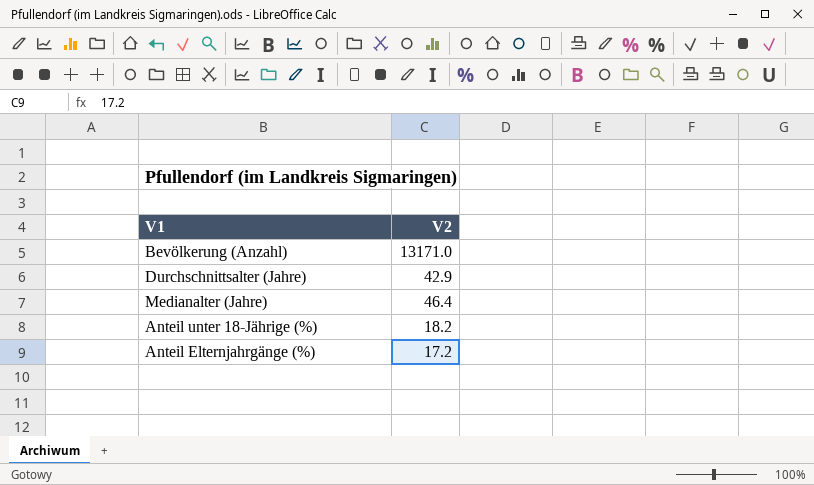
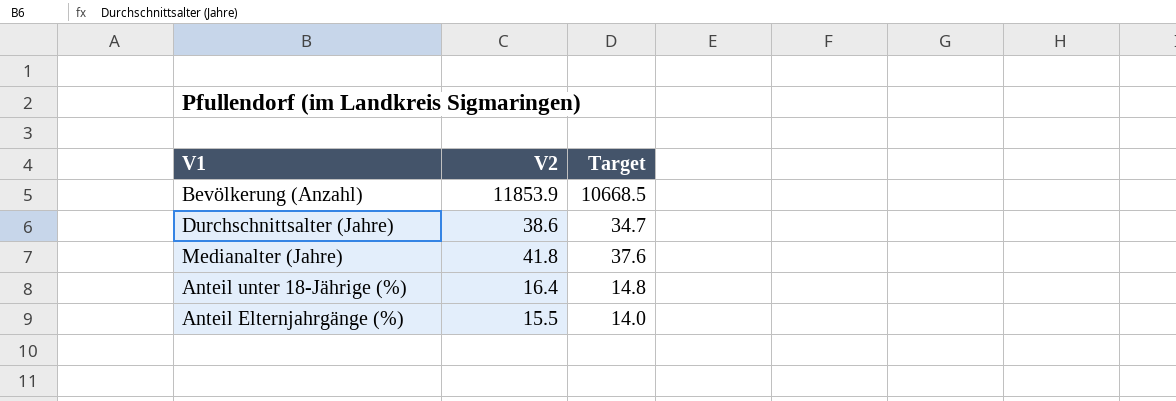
column Target | formula: none -> [V2] * 0.9
Bevölkerung (Anzahl) | V2: 13171.0 -> 11853.9
Durchschnittsalter (Jahre) | V2: 42.9 -> 38.6
Medianalter (Jahre) | V2: 46.4 -> 41.8
Anteil unter 18-Jährige (%) | V2: 18.2 -> 16.4
Anteil Elternjahrgänge (%) | V2: 17.2 -> 15.5

